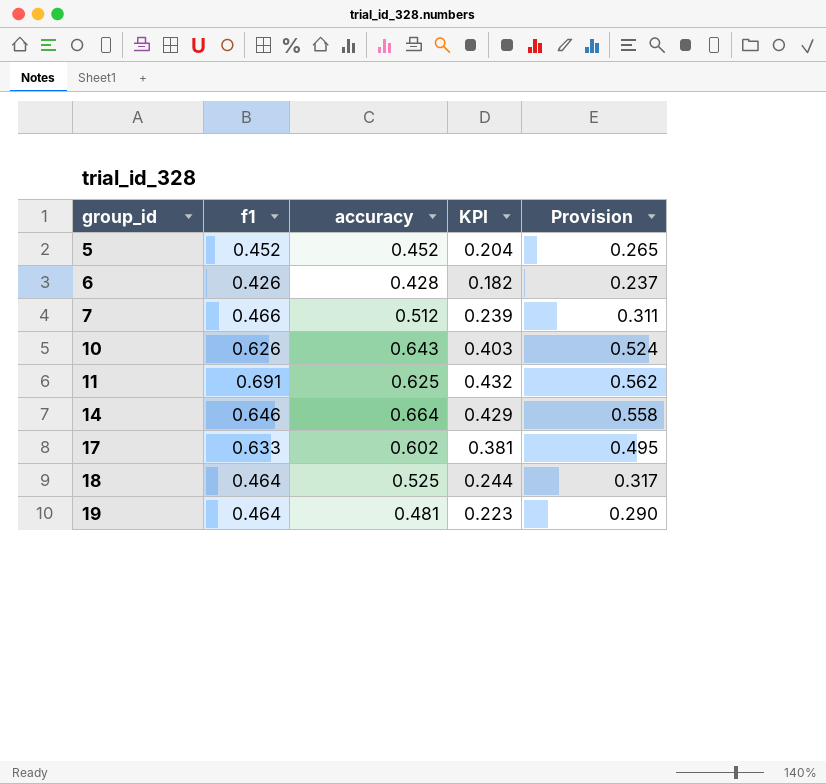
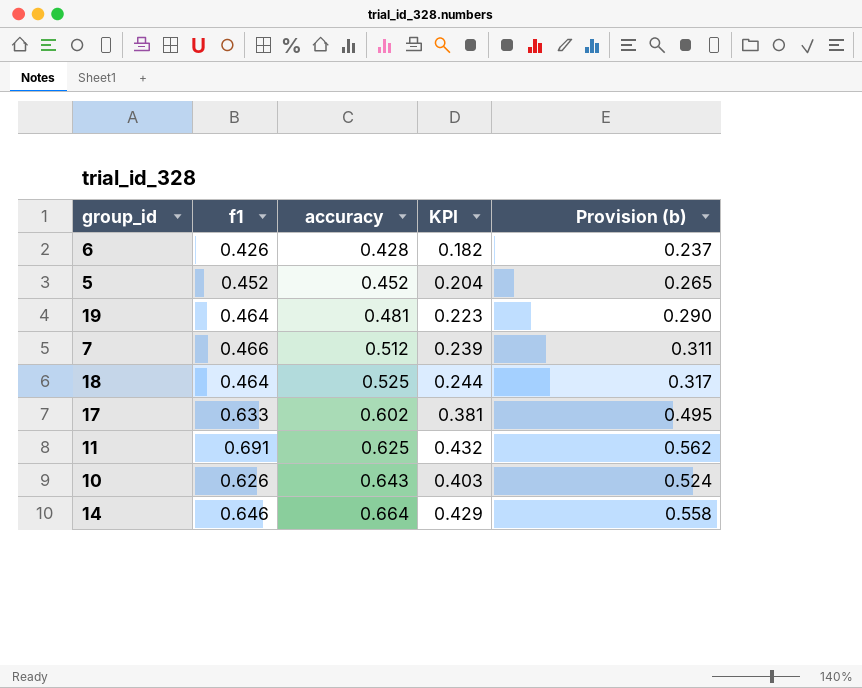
row order: group_id ascending -> accuracy ascending
column name: Provision -> Provision (b)

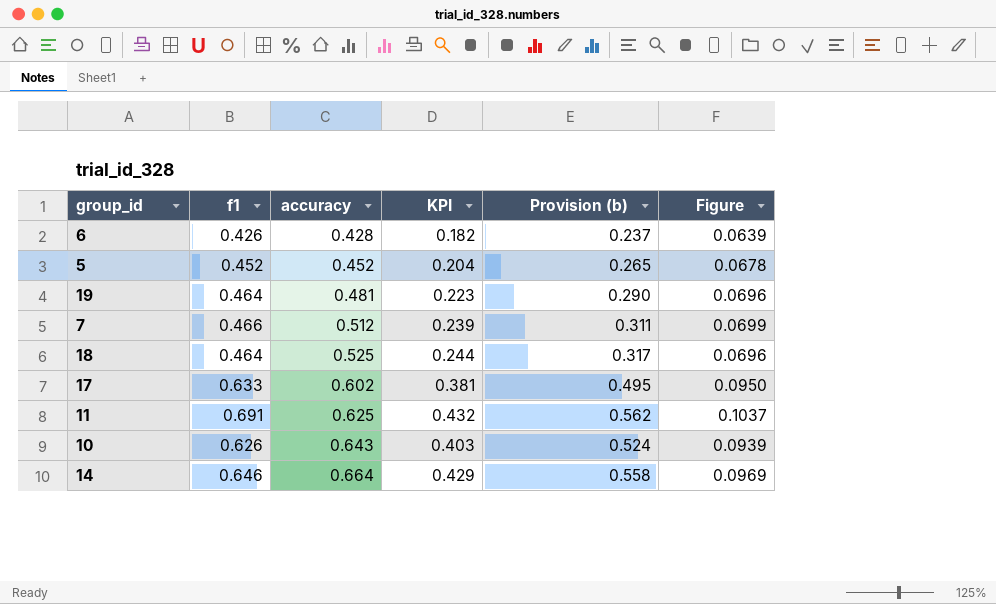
column Figure | formula: none -> [f1] * 0.15

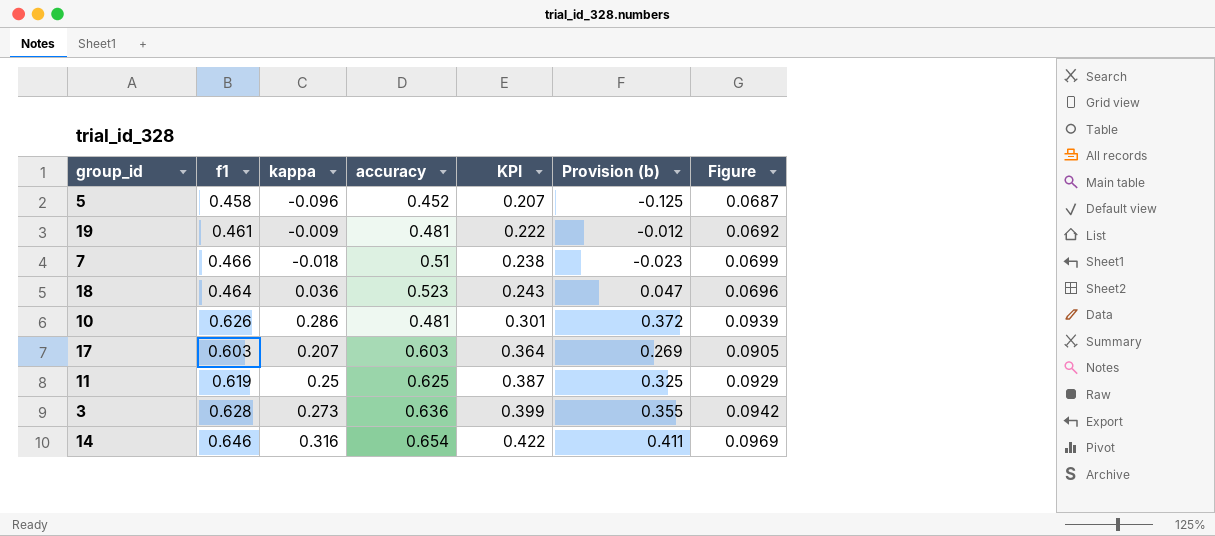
row order: accuracy ascending -> KPI ascending
column kappa | position: none -> 3
column Provision (b) | formula: [KPI] * 1.3 -> [kappa] * 1.3
row 6: 0.426 | 0.428 | 0.182 | 0.237 | 0.0639 -> none
5 | f1: 0.452 -> 0.458
5 | KPI: 0.204 -> 0.207
5 | Figure: 0.0678 -> 0.0687
19 | f1: 0.464 -> 0.461
19 | KPI: 0.223 -> 0.222
19 | Figure: 0.0696 -> 0.0692
7 | accuracy: 0.512 -> 0.51
7 | KPI: 0.239 -> 0.238
18 | accuracy: 0.525 -> 0.523
18 | KPI: 0.244 -> 0.243
10 | accuracy: 0.643 -> 0.481
10 | KPI: 0.403 -> 0.301
17 | f1: 0.633 -> 0.603
17 | accuracy: 0.602 -> 0.603
17 | KPI: 0.381 -> 0.364
17 | Figure: 0.0950 -> 0.0905
11 | f1: 0.691 -> 0.619
11 | KPI: 0.432 -> 0.387
11 | Figure: 0.1037 -> 0.0929
row 3: none -> 0.628 | 0.273 | 0.636 | 0.399 | 0.355 | 0.0942
14 | accuracy: 0.664 -> 0.654
14 | KPI: 0.429 -> 0.422

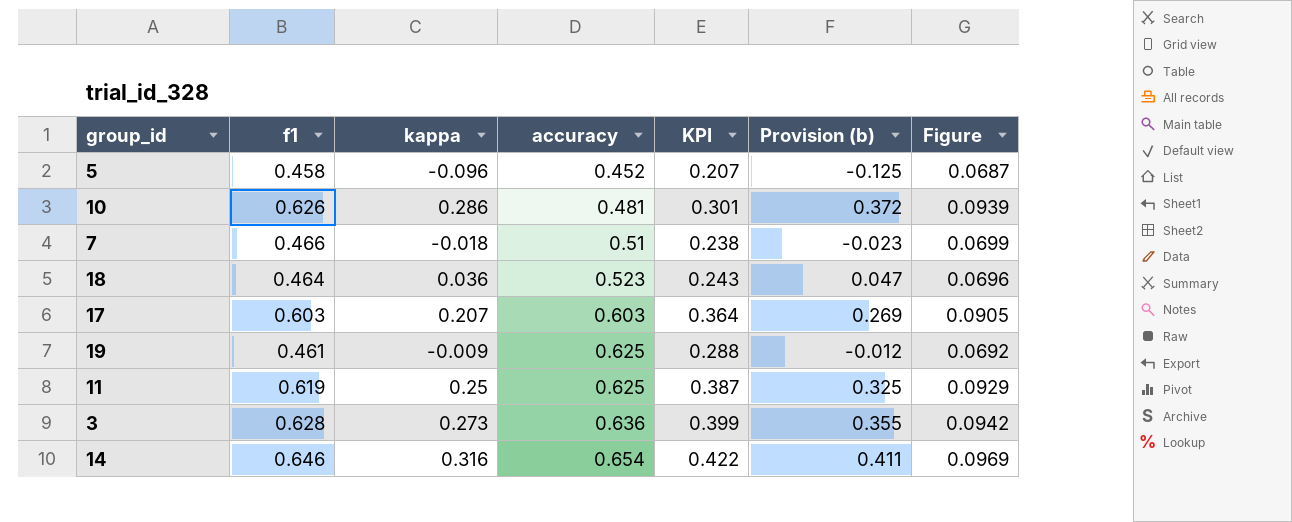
row order: KPI ascending -> accuracy ascending
19 | accuracy: 0.481 -> 0.625
19 | KPI: 0.222 -> 0.288

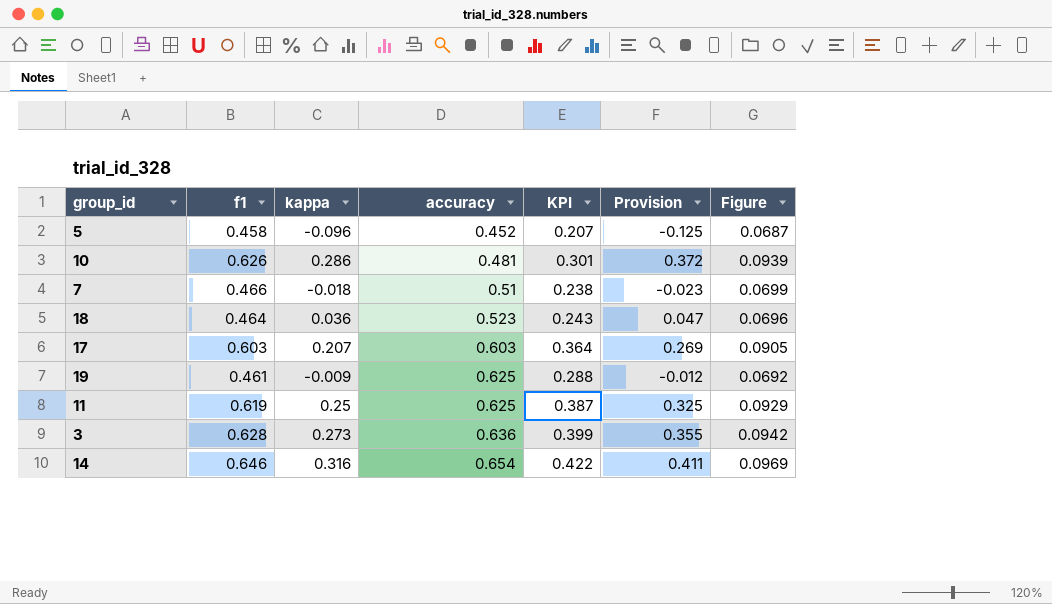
column name: Provision (b) -> Provision

